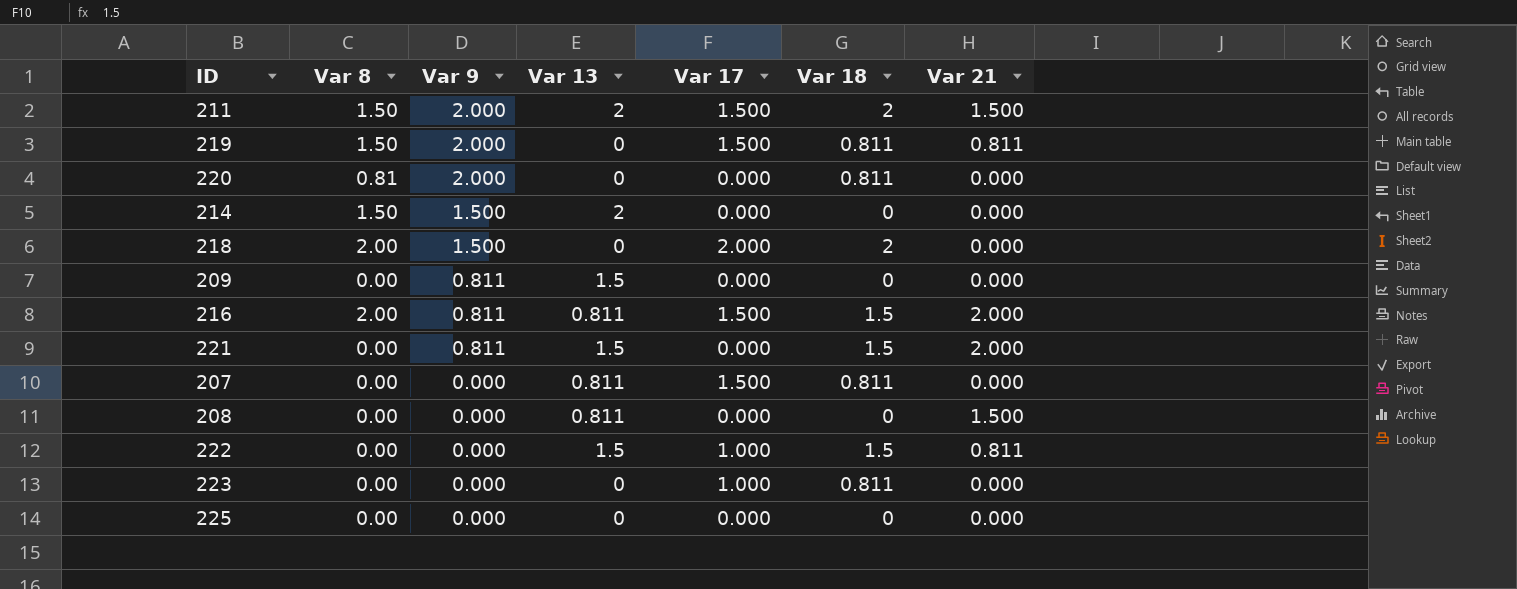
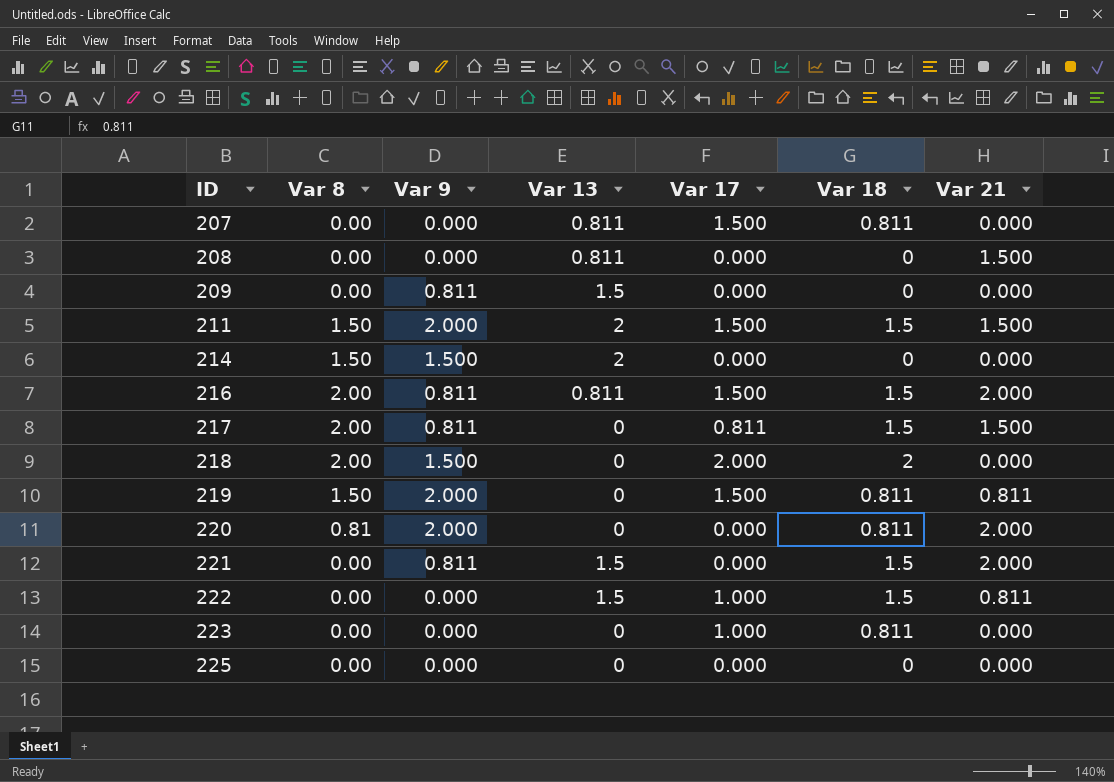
row order: Var 9 descending -> ID ascending
211 | Var 18: 2 -> 1.5
row 217: none -> 2.00 | 0.811 | 0 | 0.811 | 1.5 | 1.500
220 | Var 21: 0.000 -> 2.000

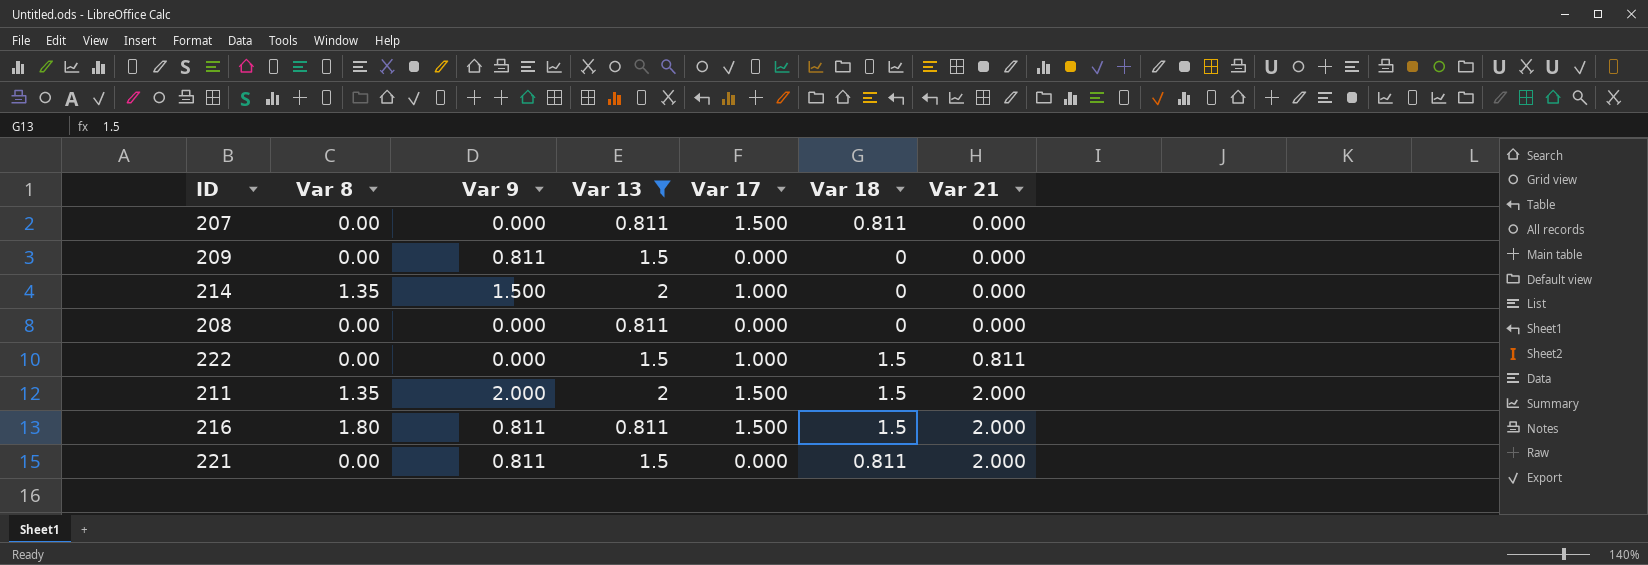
filter: none -> Var 13 != 0
row order: ID ascending -> Var 21 ascending
214 | Var 8: 1.50 -> 1.35
214 | Var 17: 0.000 -> 1.000
208 | Var 21: 1.500 -> 0.000
211 | Var 8: 1.50 -> 1.35
211 | Var 21: 1.500 -> 2.000
216 | Var 8: 2.00 -> 1.80
221 | Var 18: 1.5 -> 0.811

